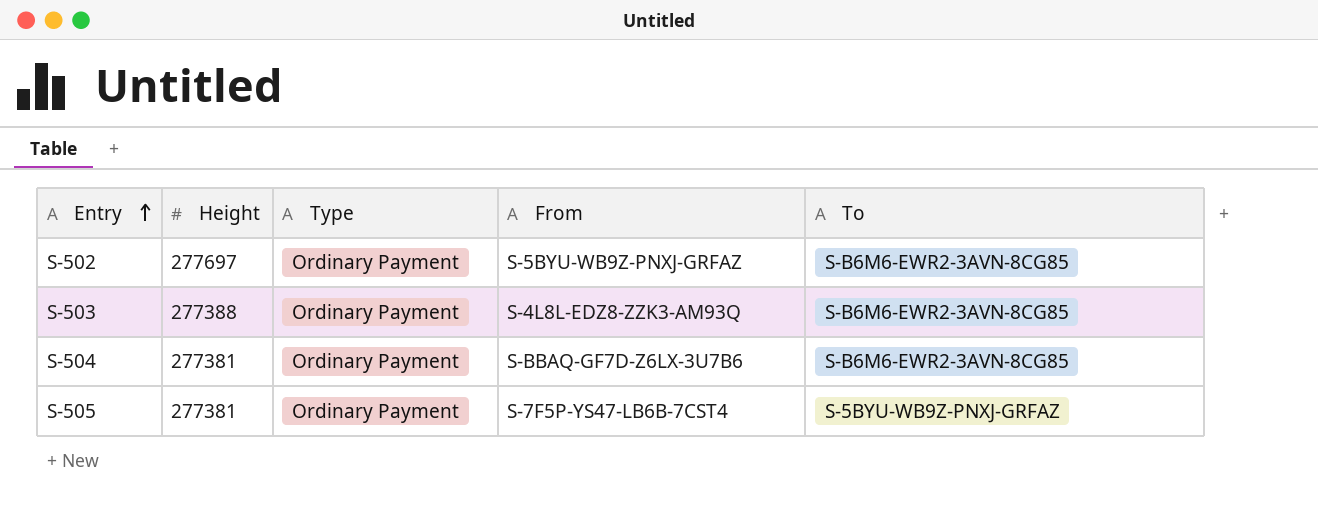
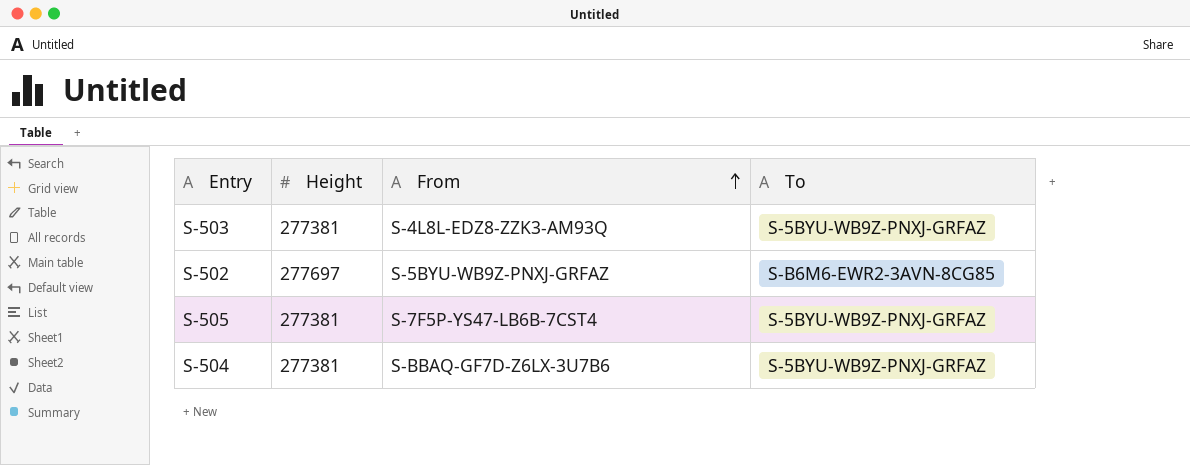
row order: Entry ascending -> From ascending
column Type | position: 3 -> none
S-503 | Height: 277388 -> 277381
S-503 | To: S-B6M6-EWR2-3AVN-8CG85 -> S-5BYU-WB9Z-PNXJ-GRFAZ
S-504 | To: S-B6M6-EWR2-3AVN-8CG85 -> S-5BYU-WB9Z-PNXJ-GRFAZ

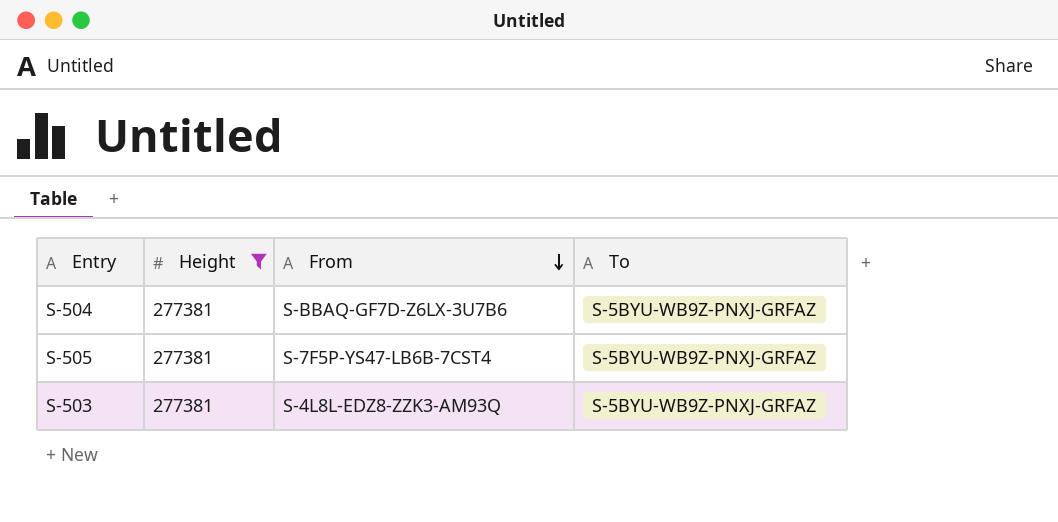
filter: none -> Height = 277381
row order: From ascending -> From descending

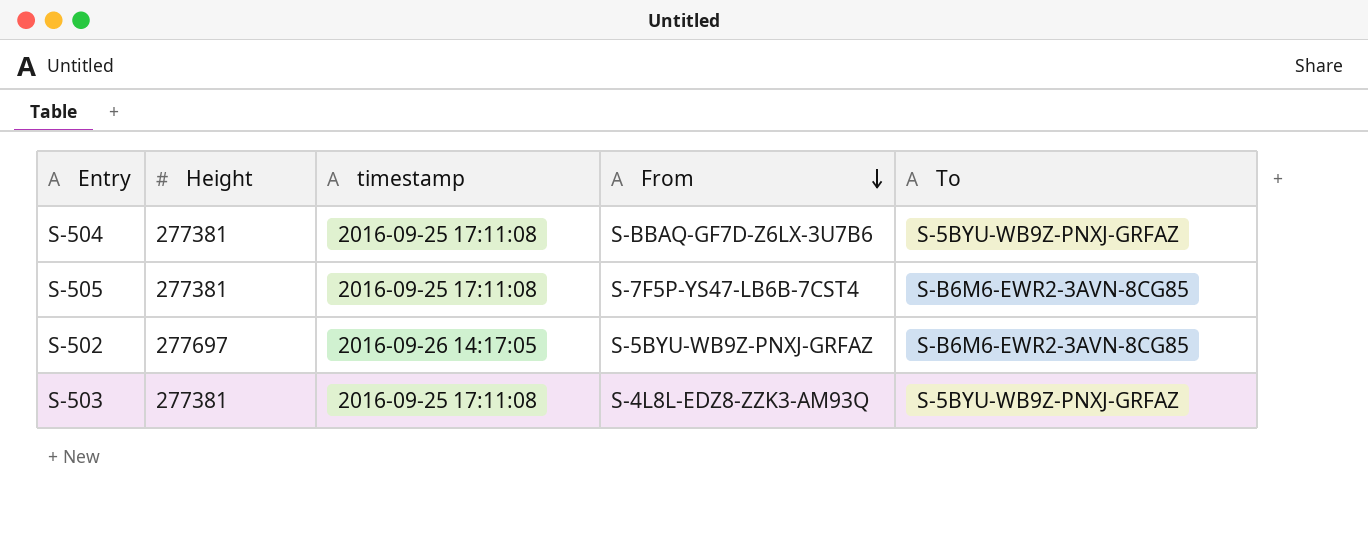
filter: Height = 277381 -> none
column timestamp | position: none -> 3
S-505 | To: S-5BYU-WB9Z-PNXJ-GRFAZ -> S-B6M6-EWR2-3AVN-8CG85

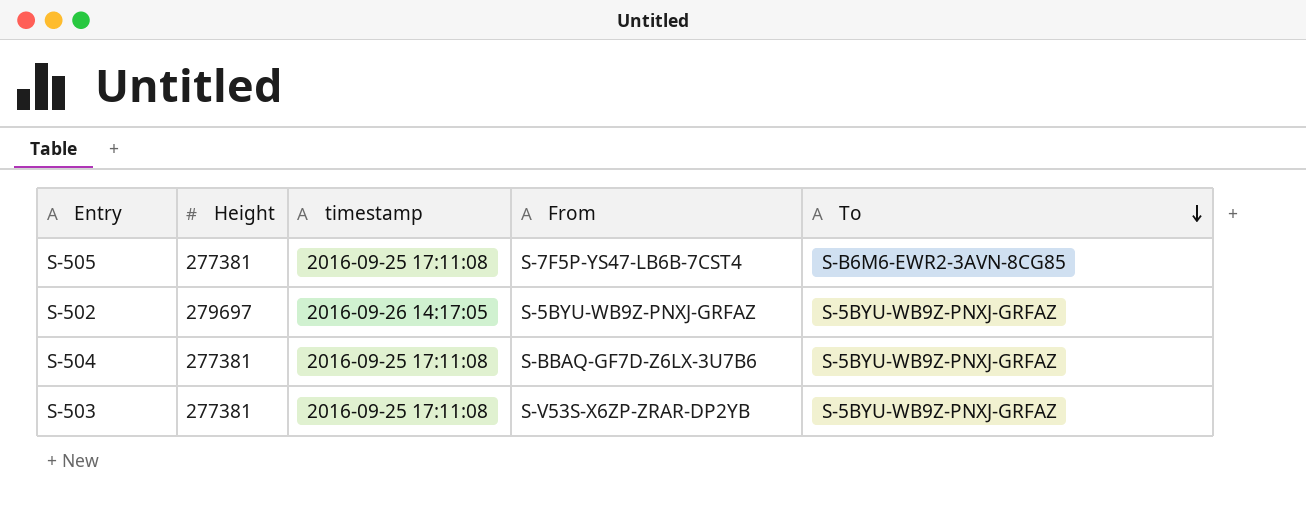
row order: From descending -> To descending
S-502 | Height: 277697 -> 279697
S-502 | To: S-B6M6-EWR2-3AVN-8CG85 -> S-5BYU-WB9Z-PNXJ-GRFAZ
S-503 | From: S-4L8L-EDZ8-ZZK3-AM93Q -> S-V53S-X6ZP-ZRAR-DP2YB

